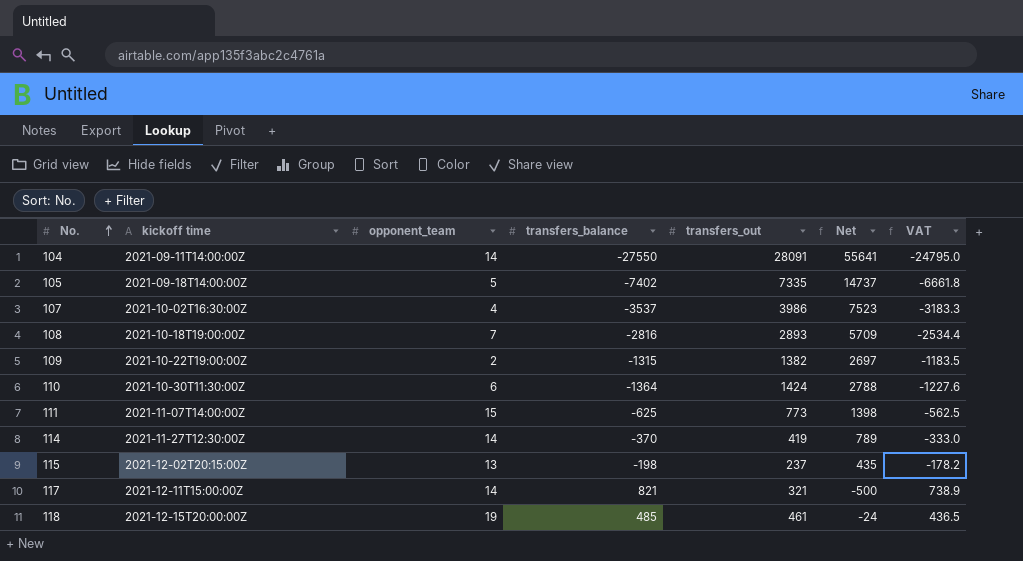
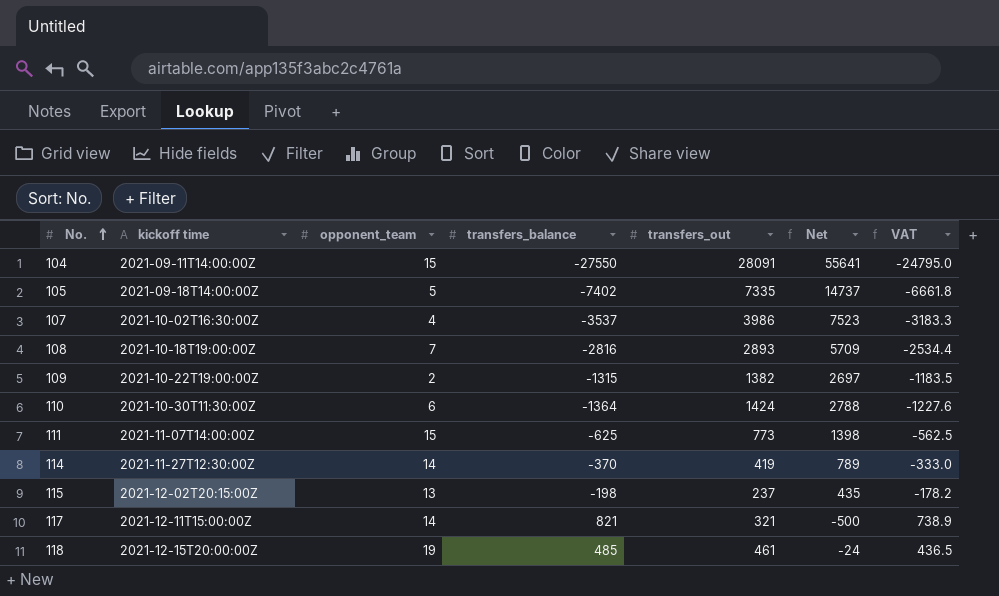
104 | opponent_team: 14 -> 15

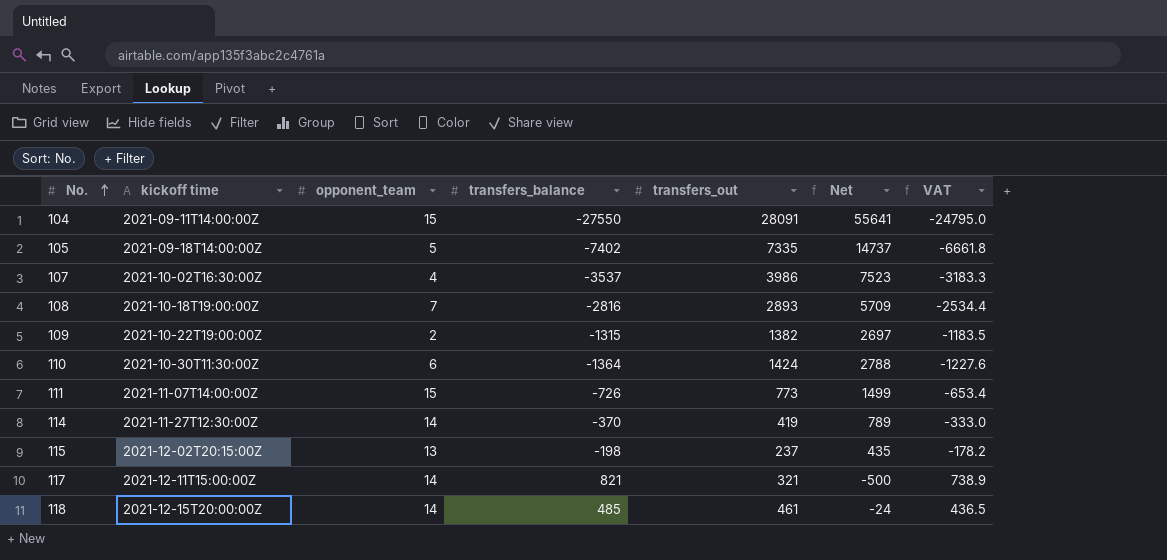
111 | transfers_balance: -625 -> -726
111 | Net: 1398 -> 1499
111 | VAT: -562.5 -> -653.4
118 | opponent_team: 19 -> 14

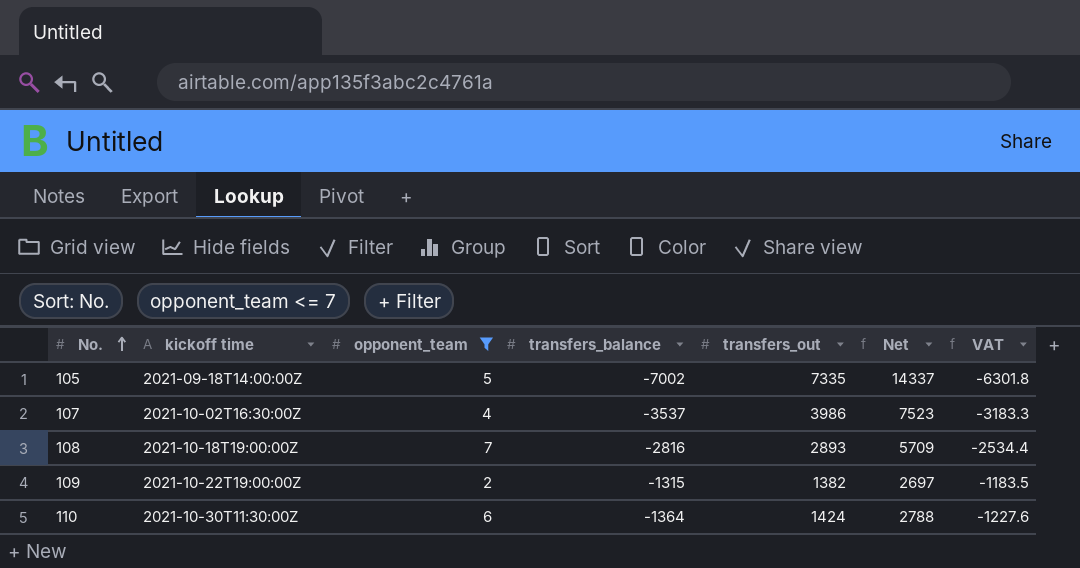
filter: none -> opponent_team <= 7
105 | transfers_balance: -7402 -> -7002
105 | Net: 14737 -> 14337
105 | VAT: -6661.8 -> -6301.8

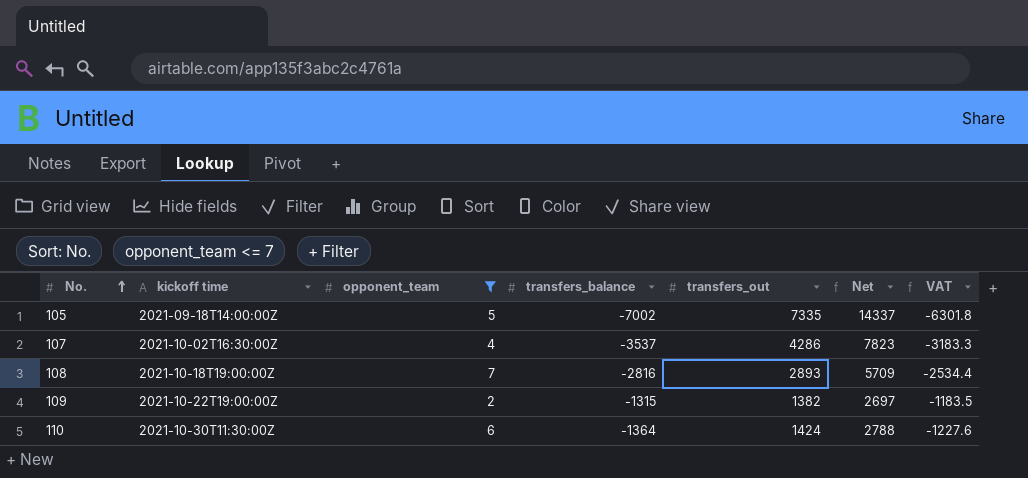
107 | transfers_out: 3986 -> 4286
107 | Net: 7523 -> 7823

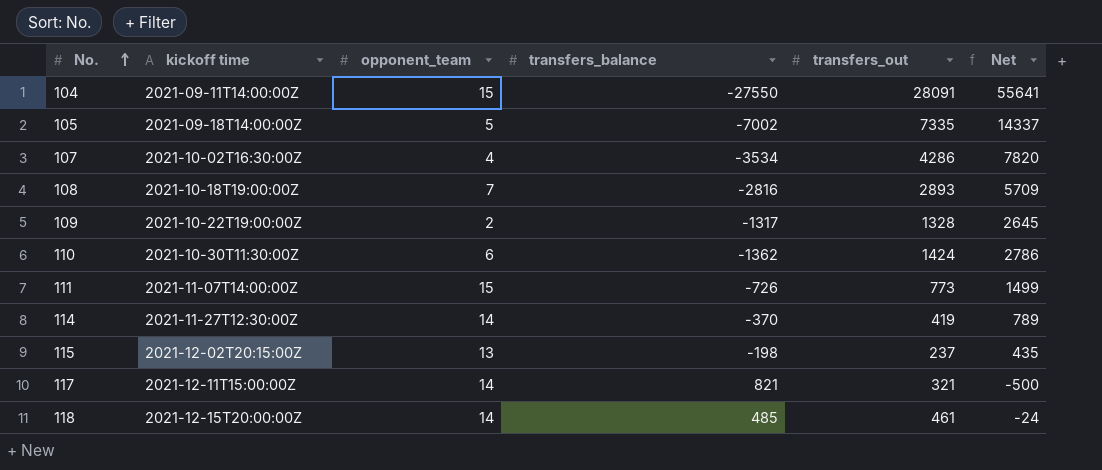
filter: opponent_team <= 7 -> none
column VAT | formula: [transfers_balance] * 0.9 -> none
107 | transfers_balance: -3537 -> -3534
107 | Net: 7823 -> 7820
109 | transfers_balance: -1315 -> -1317
109 | transfers_out: 1382 -> 1328
109 | Net: 2697 -> 2645
110 | transfers_balance: -1364 -> -1362
110 | Net: 2788 -> 2786

